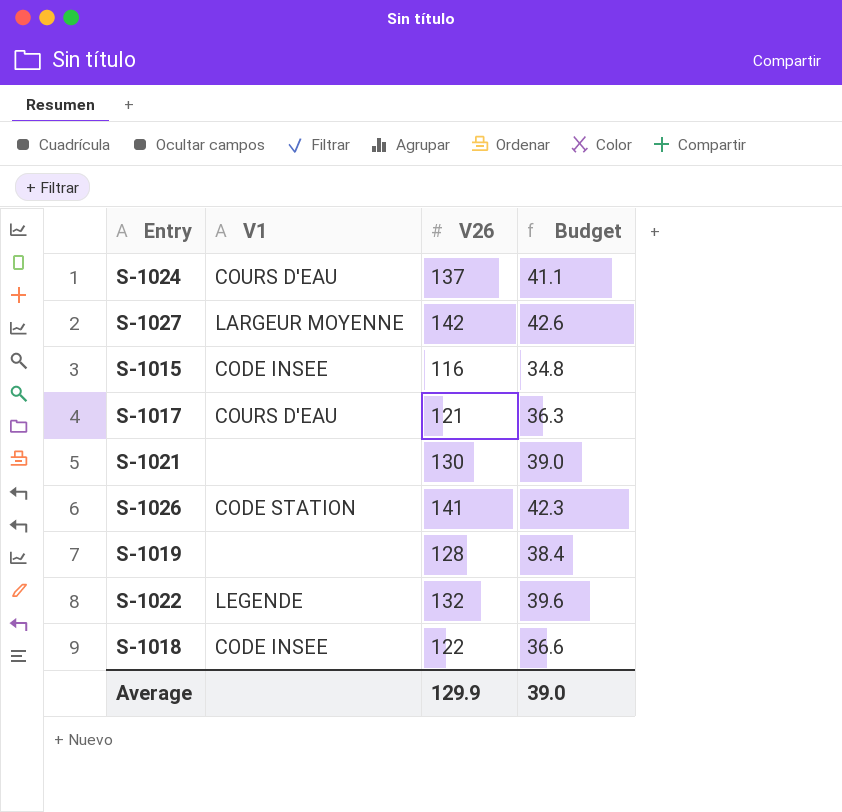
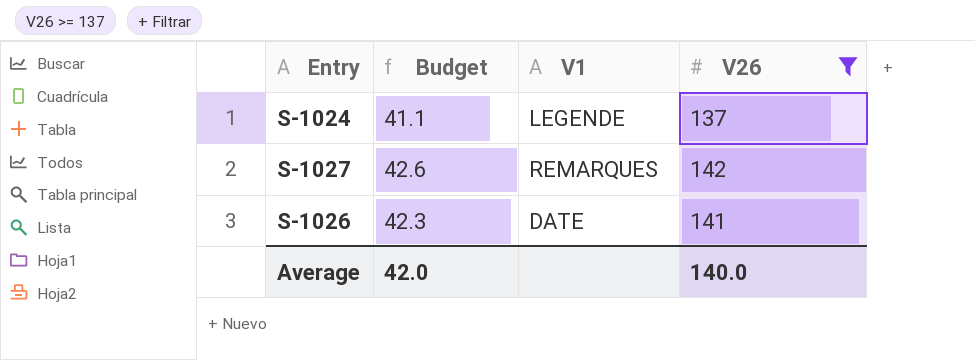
filter: none -> V26 >= 137
column Budget | position: 4 -> 2
S-1024 | V1: COURS D'EAU -> LEGENDE
S-1027 | V1: LARGEUR MOYENNE -> REMARQUES
S-1026 | V1: CODE STATION -> DATE
Average | Budget: 39.0 -> 42.0
Average | V26: 129.9 -> 140.0

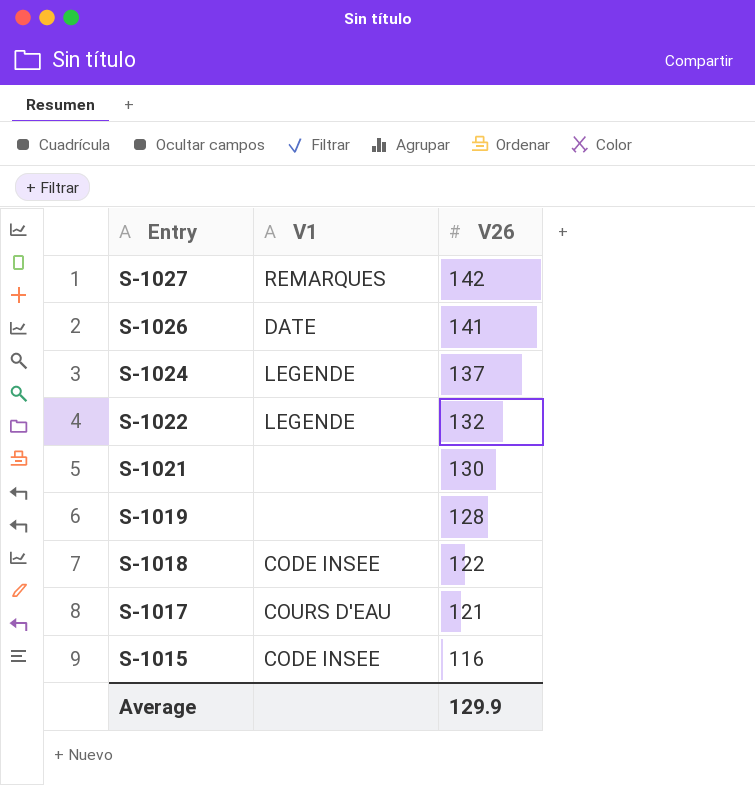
filter: V26 >= 137 -> none
row order: none -> Entry descending
column Budget | formula: [V26] * 0.3 -> none
Average | V26: 140.0 -> 129.9

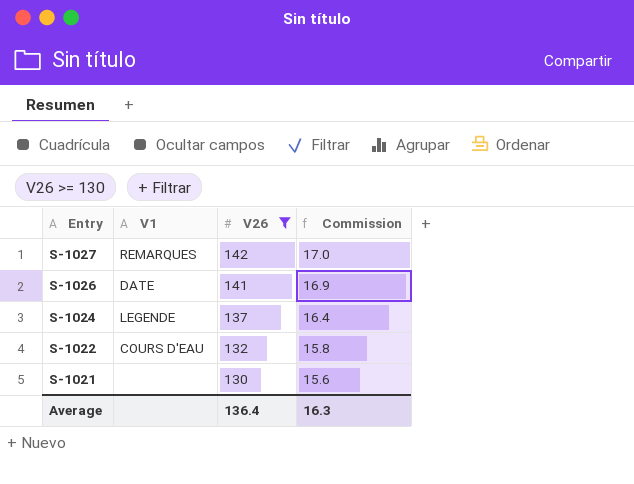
filter: none -> V26 >= 130
column Commission | formula: none -> [V26] * 0.12
S-1022 | V1: LEGENDE -> COURS D'EAU
Average | V26: 129.9 -> 136.4

